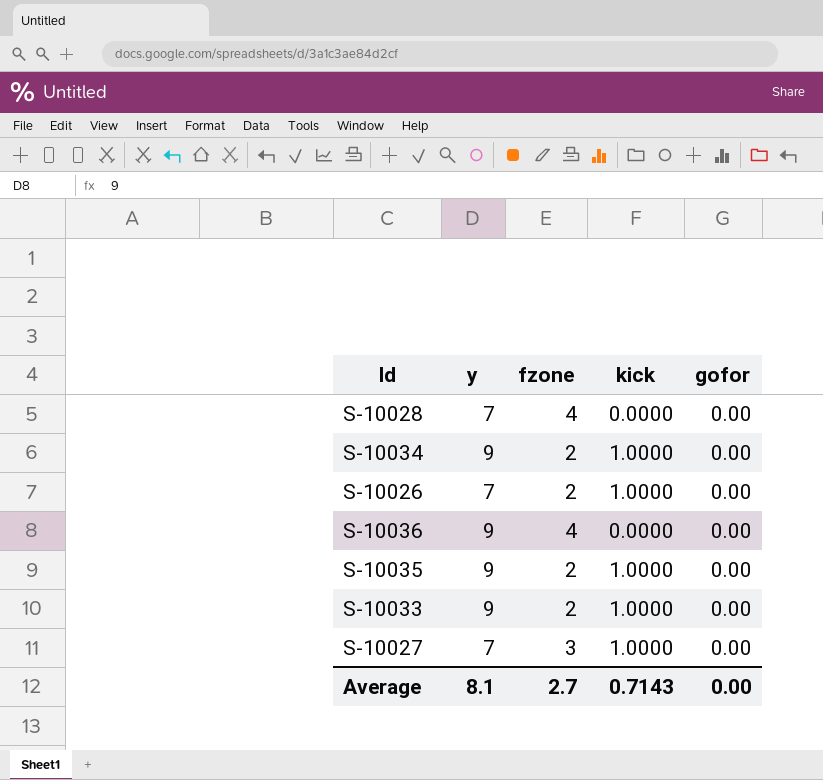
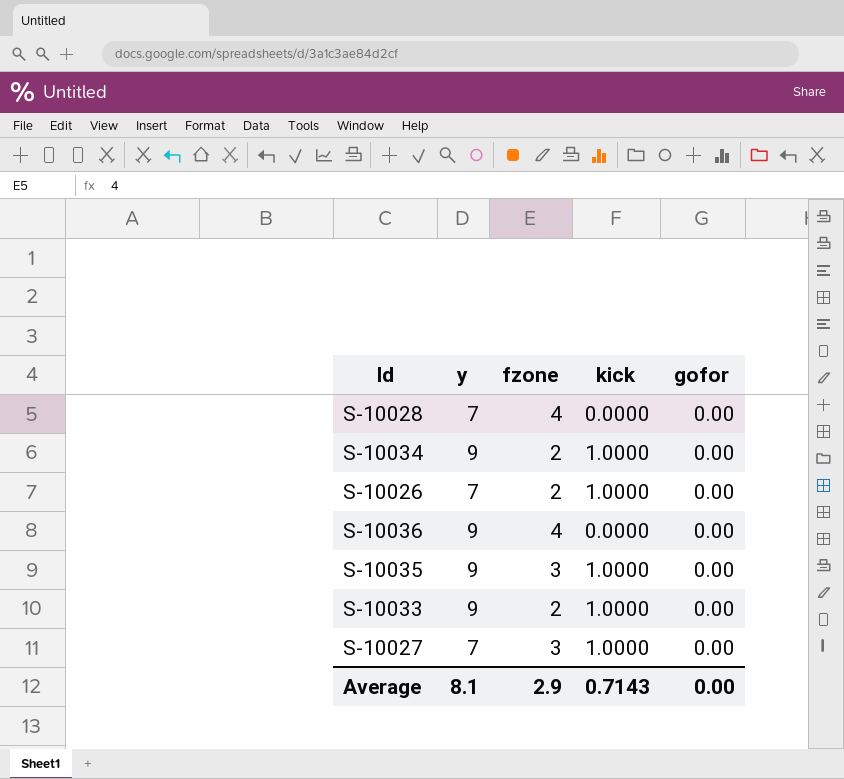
S-10035 | fzone: 2 -> 3
Average | fzone: 2.7 -> 2.9

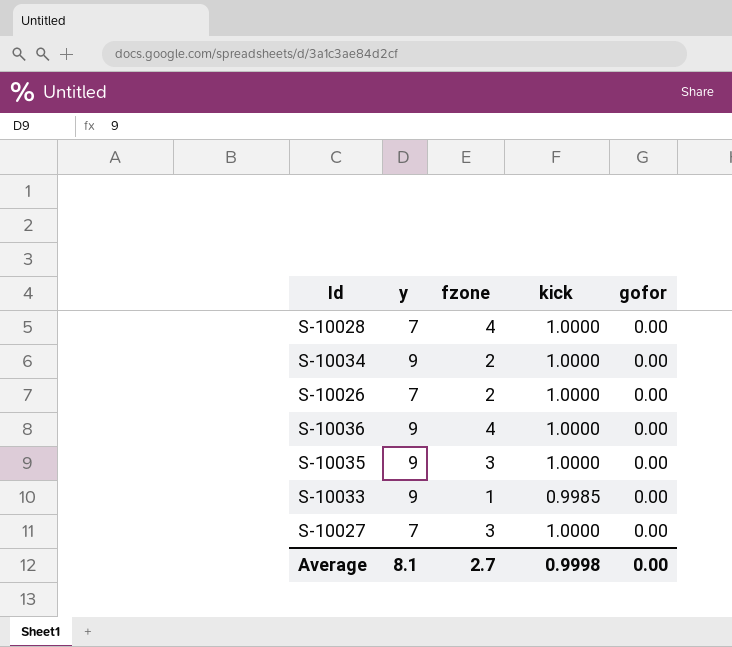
S-10028 | kick: 0.0000 -> 1.0000
S-10036 | kick: 0.0000 -> 1.0000
S-10033 | fzone: 2 -> 1
S-10033 | kick: 1.0000 -> 0.9985
Average | fzone: 2.9 -> 2.7
Average | kick: 0.7143 -> 0.9998

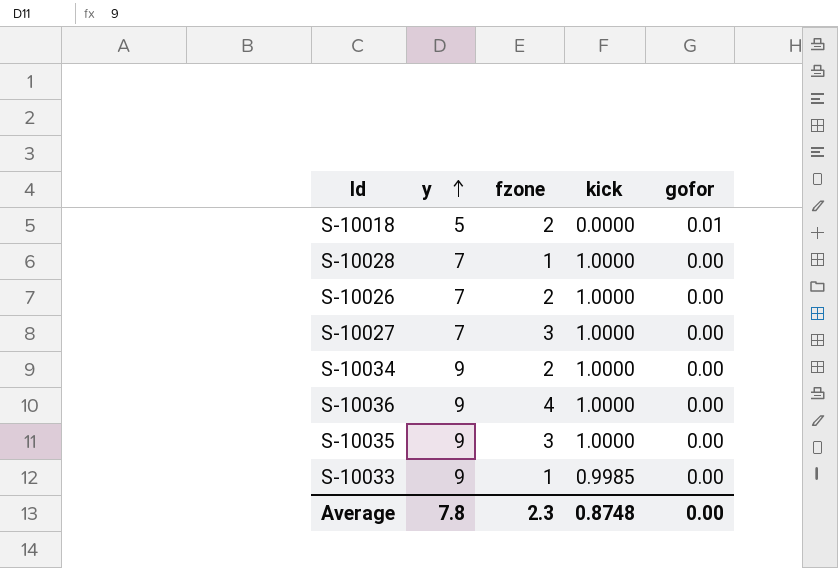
row order: none -> y ascending
row S-10018: none -> 5 | 2 | 0.0000 | 0.01
S-10028 | fzone: 4 -> 1
Average | y: 8.1 -> 7.8
Average | fzone: 2.7 -> 2.3
Average | kick: 0.9998 -> 0.8748

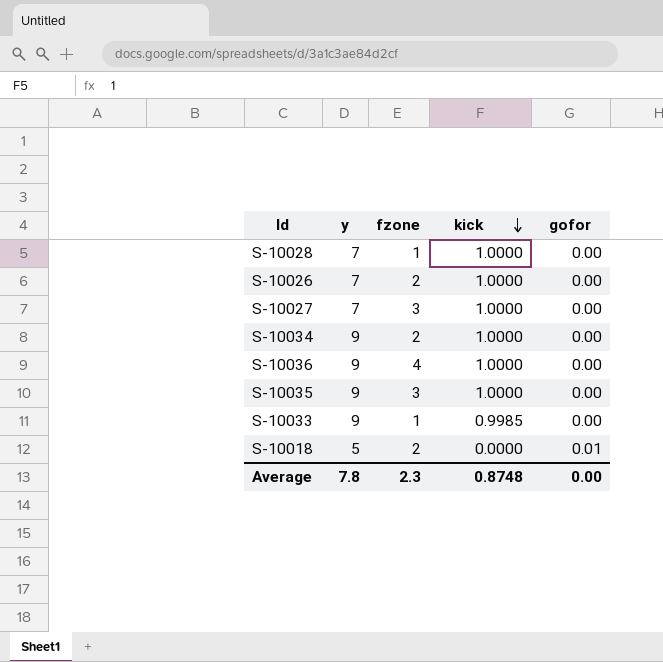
row order: y ascending -> kick descending

